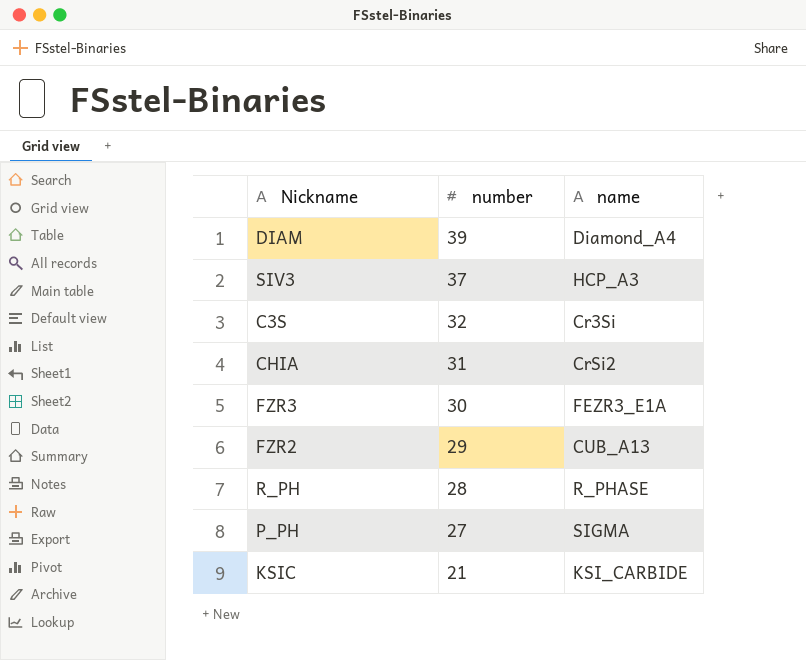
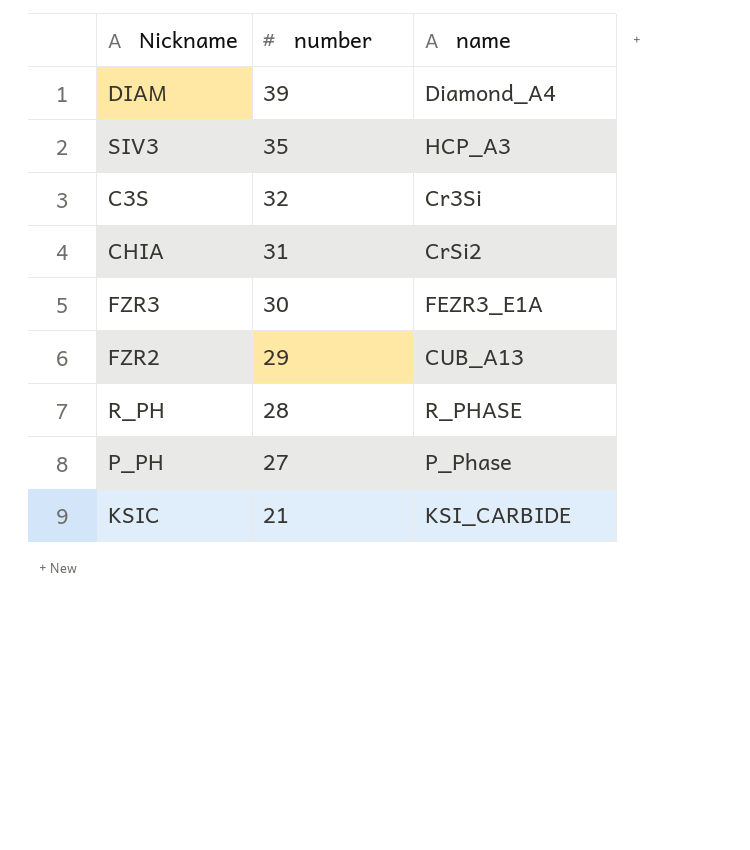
SIV3 | number: 37 -> 35
P_PH | name: SIGMA -> P_Phase

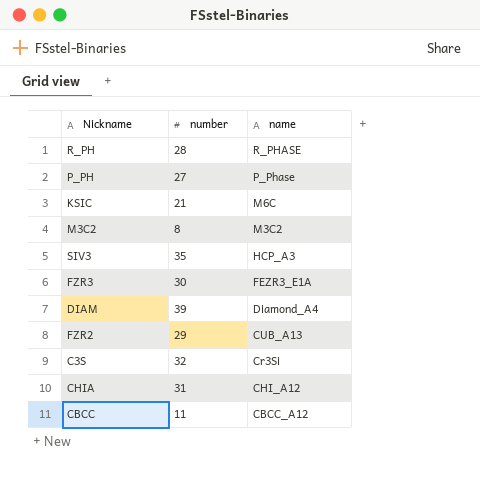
row order: number descending -> name descending
KSIC | name: KSI_CARBIDE -> M6C
row M3C2: none -> 8 | M3C2
CHIA | name: CrSi2 -> CHI_A12
row CBCC: none -> 11 | CBCC_A12

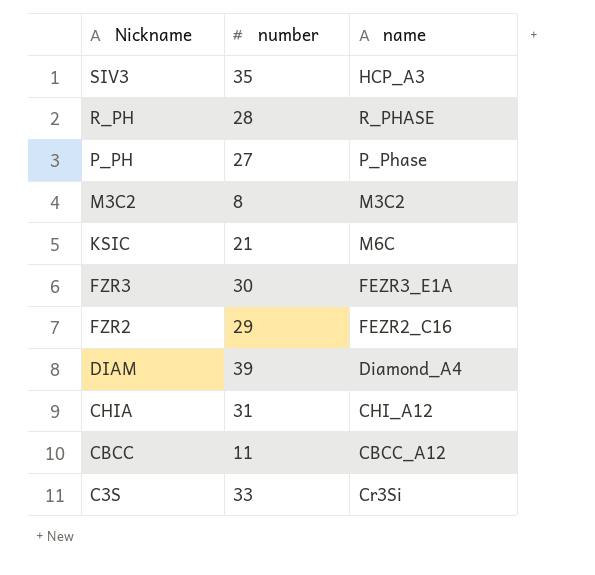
row order: name descending -> Nickname descending
FZR2 | name: CUB_A13 -> FEZR2_C16
C3S | number: 32 -> 33

